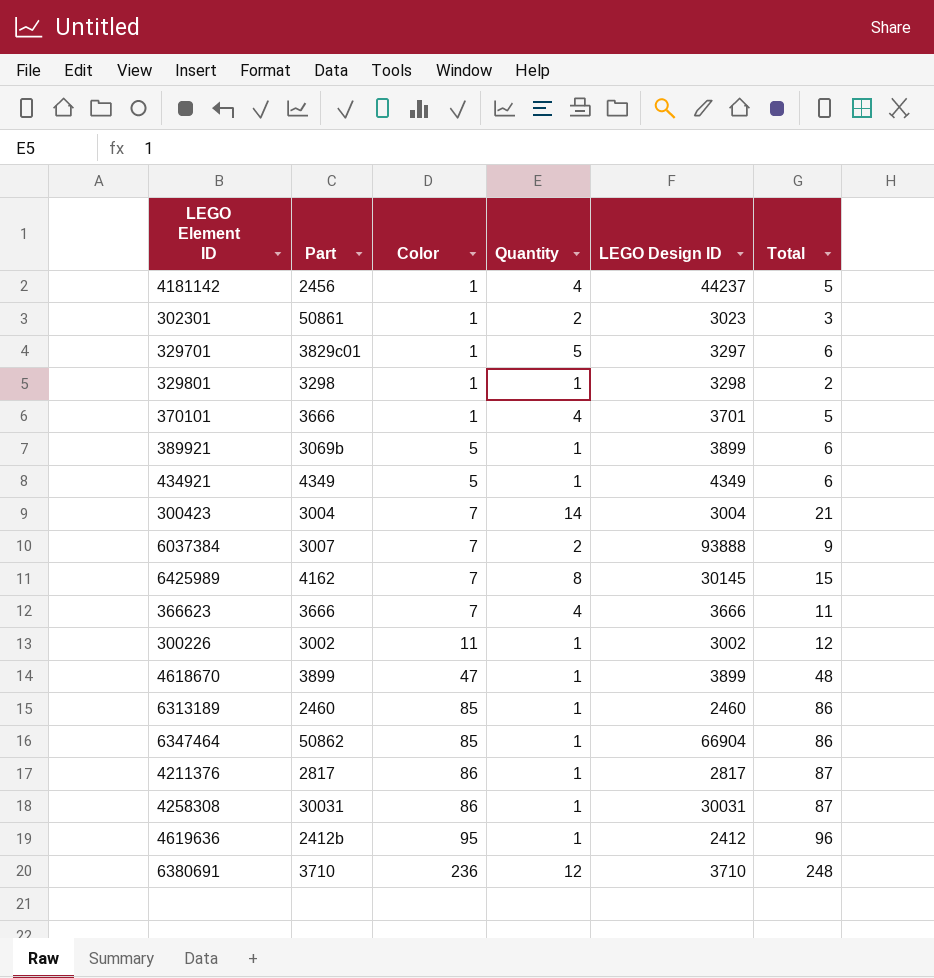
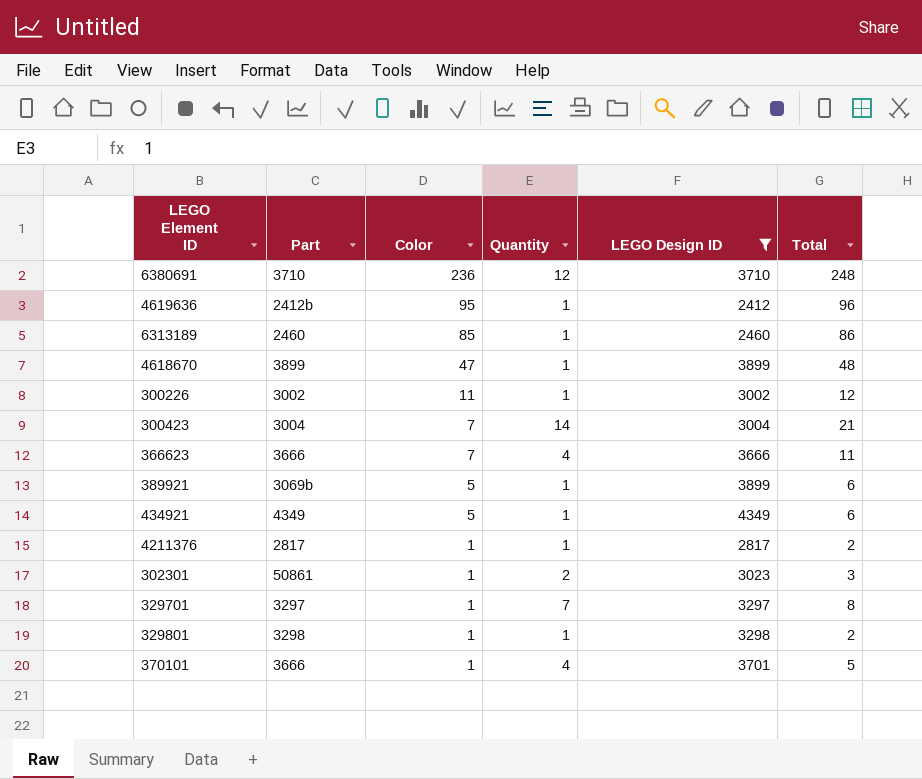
filter: none -> LEGO Design ID <= 4349
row order: Color ascending -> Color descending
4211376 | Color: 86 -> 1
4211376 | Total: 87 -> 2
329701 | Part: 3829c01 -> 3297
329701 | Quantity: 5 -> 7
329701 | Total: 6 -> 8

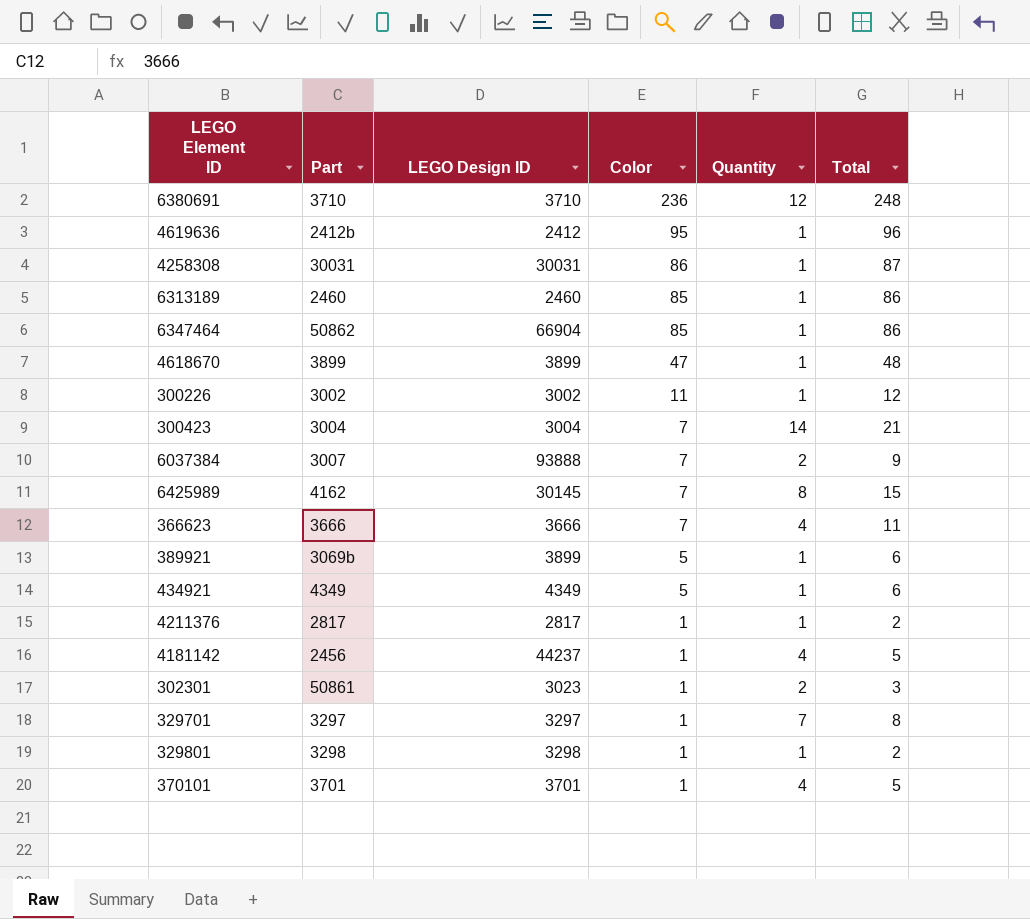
filter: LEGO Design ID <= 4349 -> none
column LEGO Design ID | position: 5 -> 3
370101 | Part: 3666 -> 3701

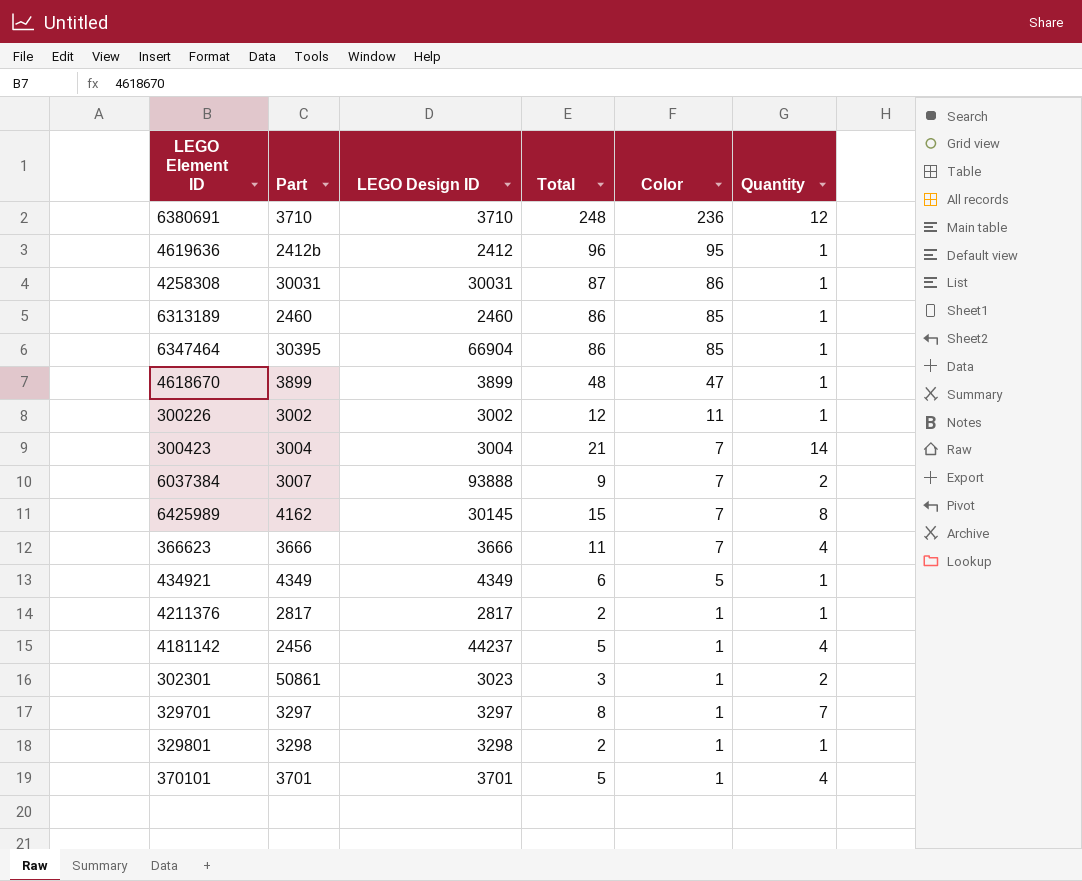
column Total | position: 6 -> 4
row 389921: 3069b | 3899 | 5 | 1 | 6 -> none
6347464 | Part: 50862 -> 30395

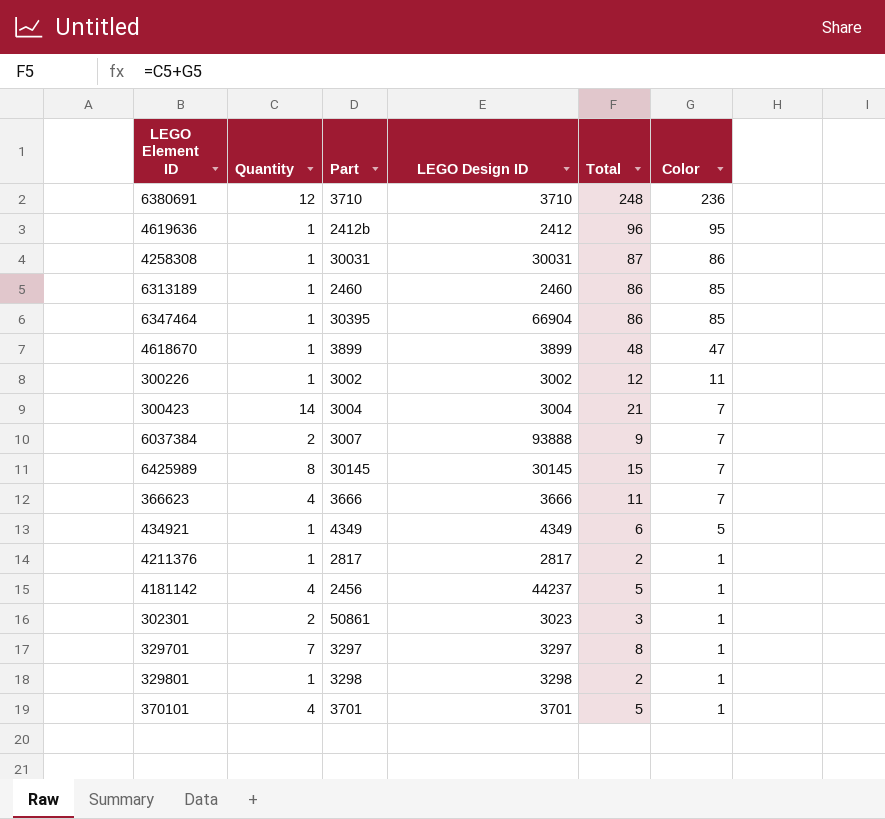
column Quantity | position: 6 -> 2
6425989 | Part: 4162 -> 30145

